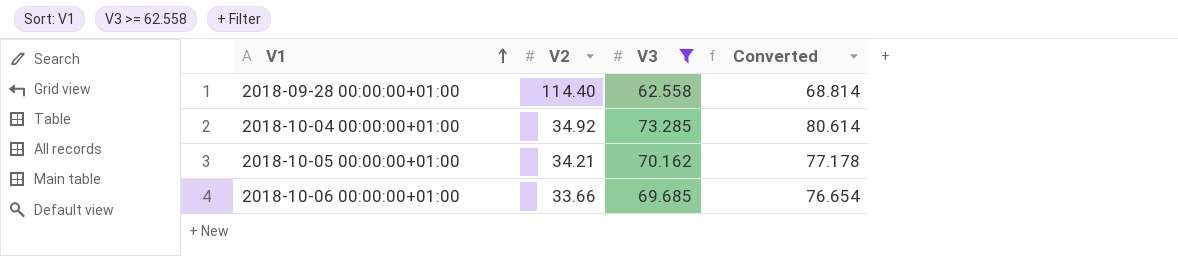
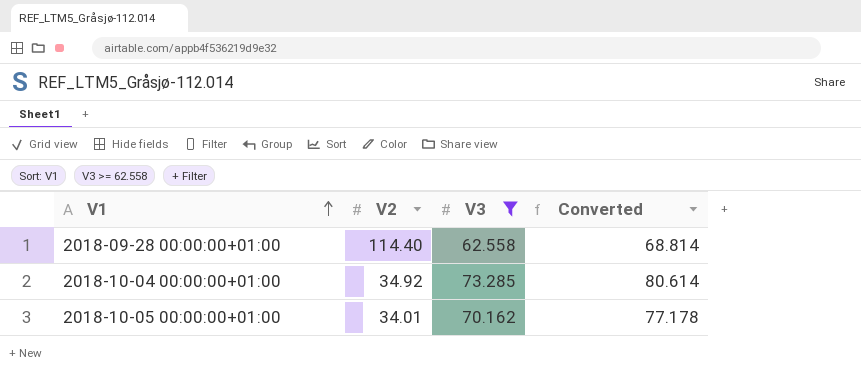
row 2018-10-06 00:00:00+01:00: 33.66 | 69.685 | 76.654 -> none
2018-10-05 00:00:00+01:00 | V2: 34.21 -> 34.01

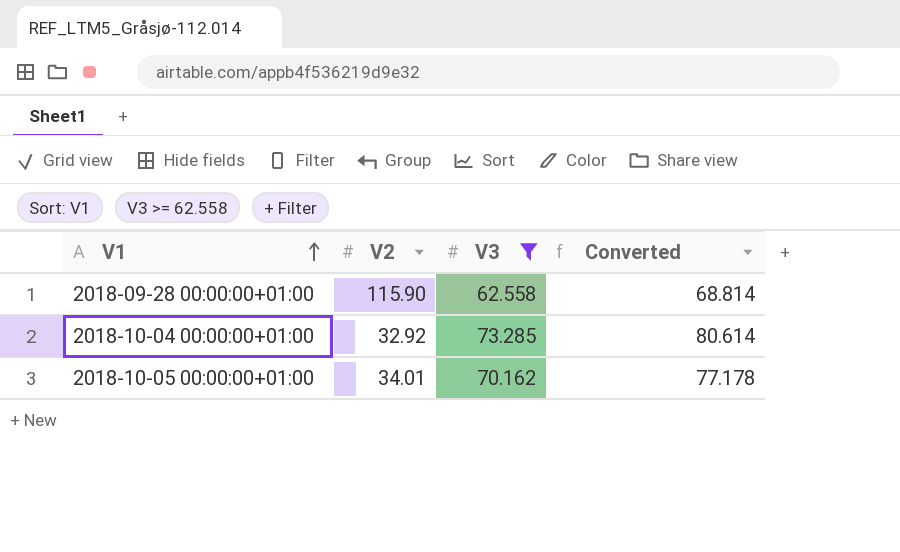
2018-09-28 00:00:00+01:00 | V2: 114.40 -> 115.90
2018-10-04 00:00:00+01:00 | V2: 34.92 -> 32.92

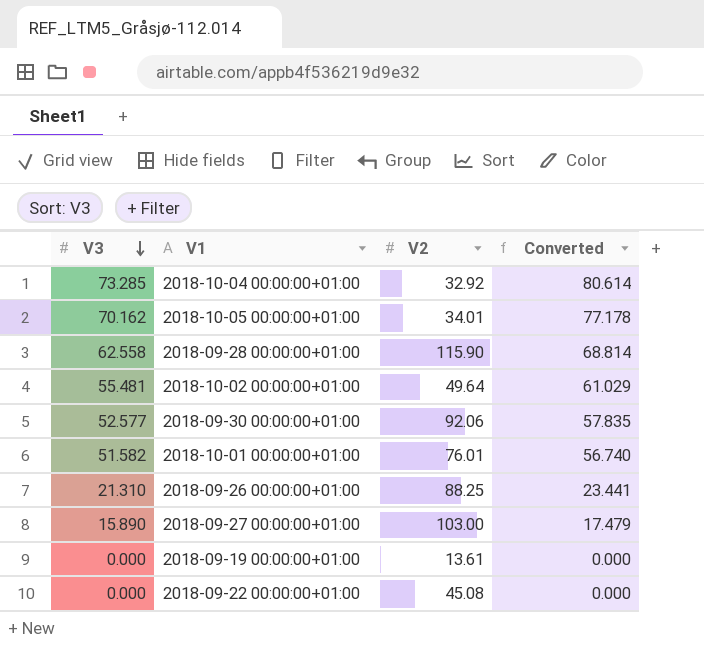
filter: V3 >= 62.558 -> none
row order: V1 ascending -> V3 descending
column V3 | position: 3 -> 1

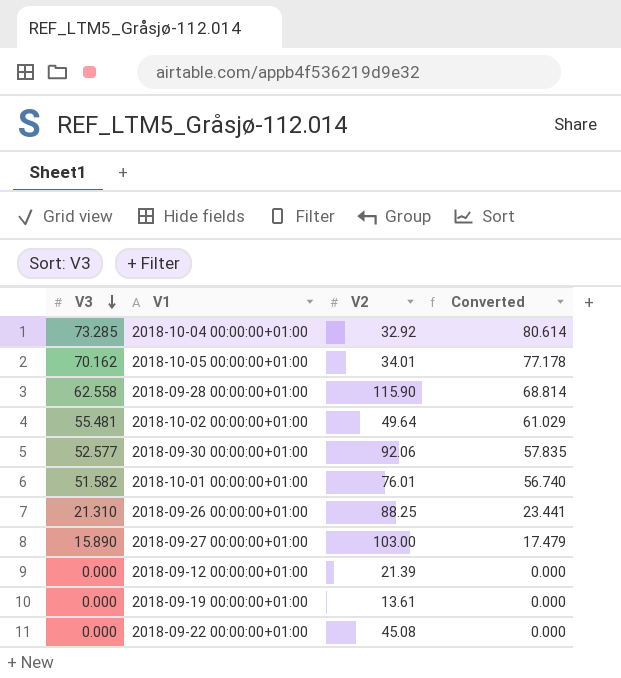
row 2018-09-12 00:00:00+01:00: none -> 0.000 | 21.39 | 0.000

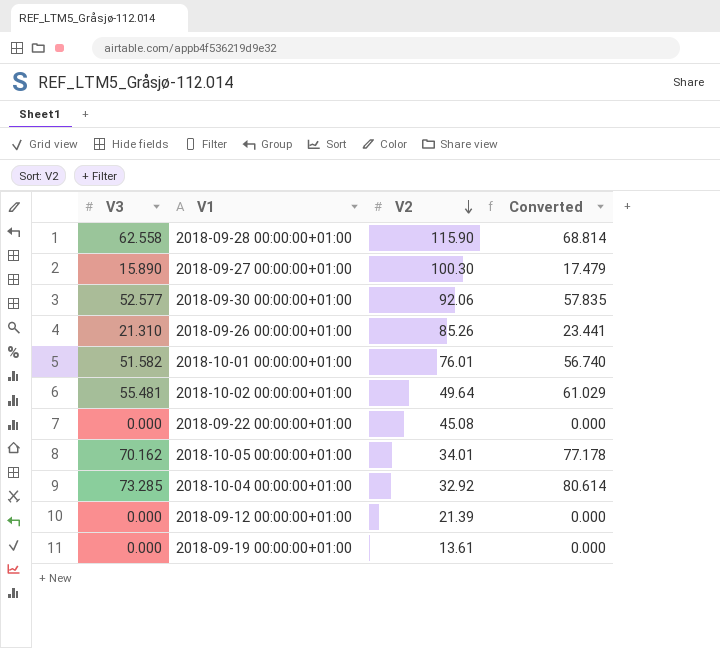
row order: V3 descending -> V2 descending
2018-09-27 00:00:00+01:00 | V2: 103.00 -> 100.30
2018-09-26 00:00:00+01:00 | V2: 88.25 -> 85.26

